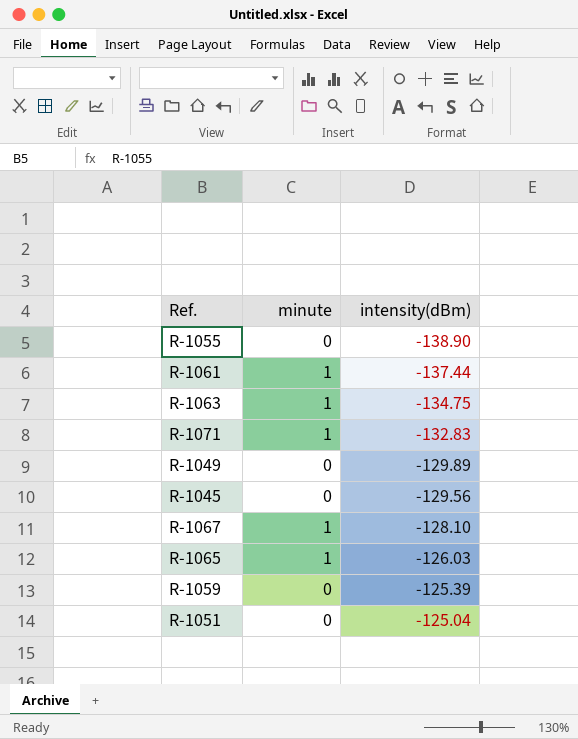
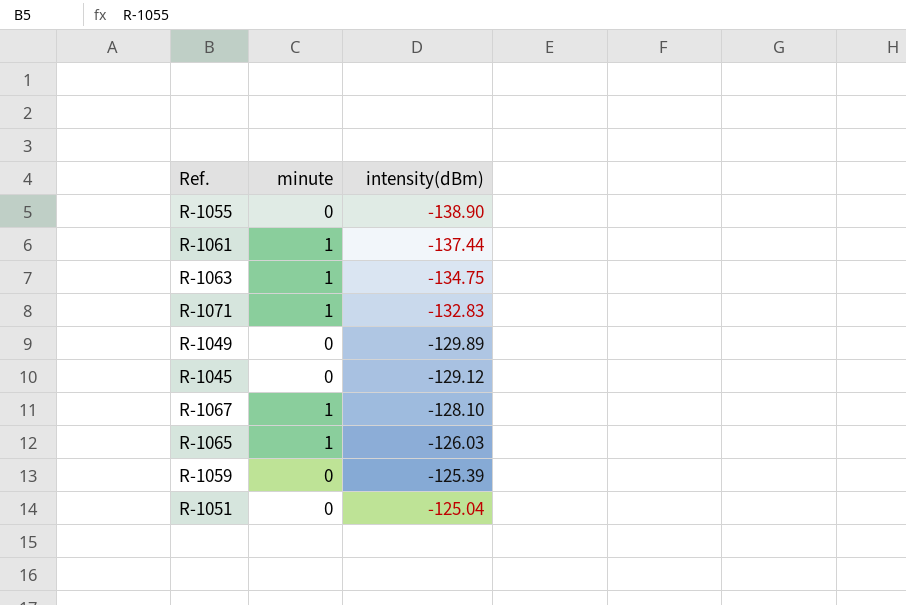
R-1045 | intensity(dBm): -129.56 -> -129.12

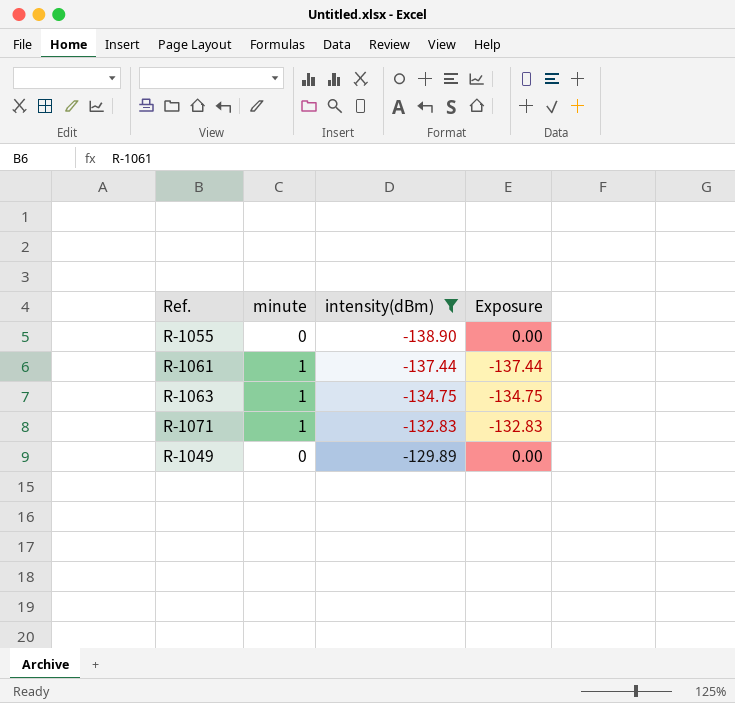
filter: none -> intensity(dBm) <= -129.89
column Exposure | formula: none -> [minute] * [intensity(dBm)]

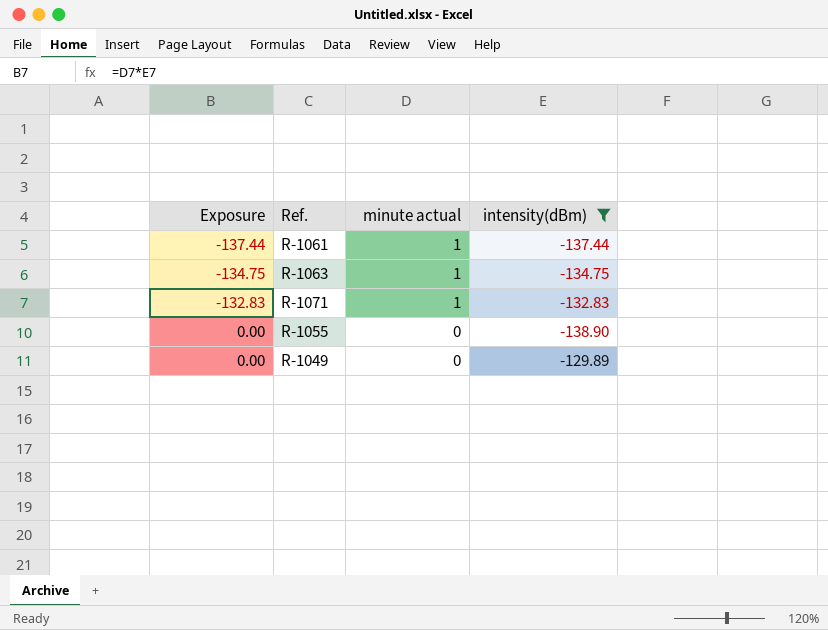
row order: intensity(dBm) ascending -> Exposure ascending
column Exposure | position: 4 -> 1
column name: minute -> minute actual

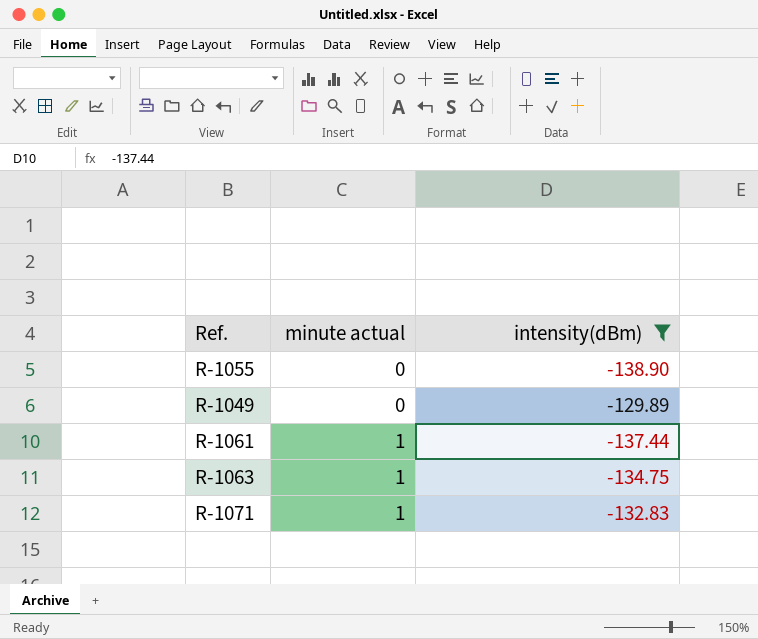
row order: Exposure ascending -> minute actual ascending
column Exposure | formula: [minute actual] * [intensity(dBm)] -> none

